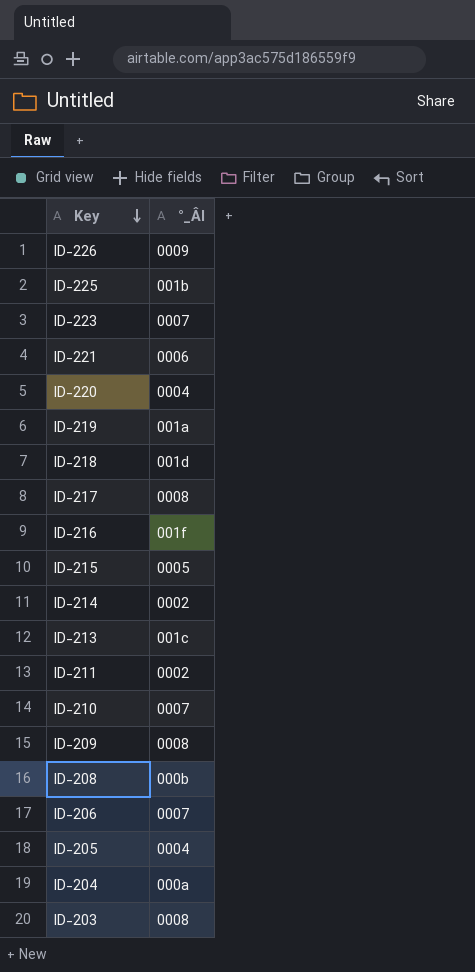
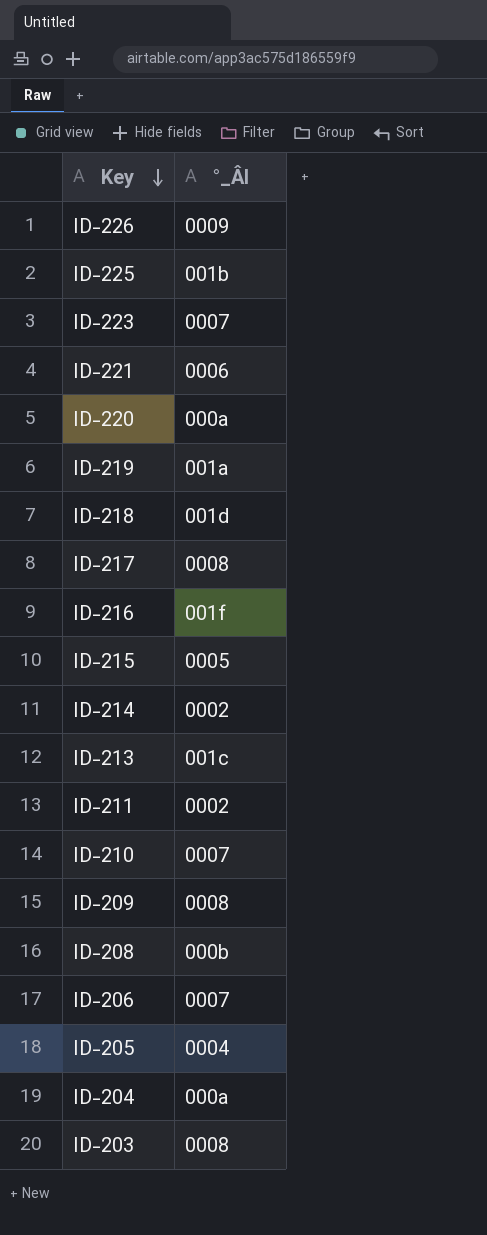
ID-220 | °_ÂI: 0004 -> 000a

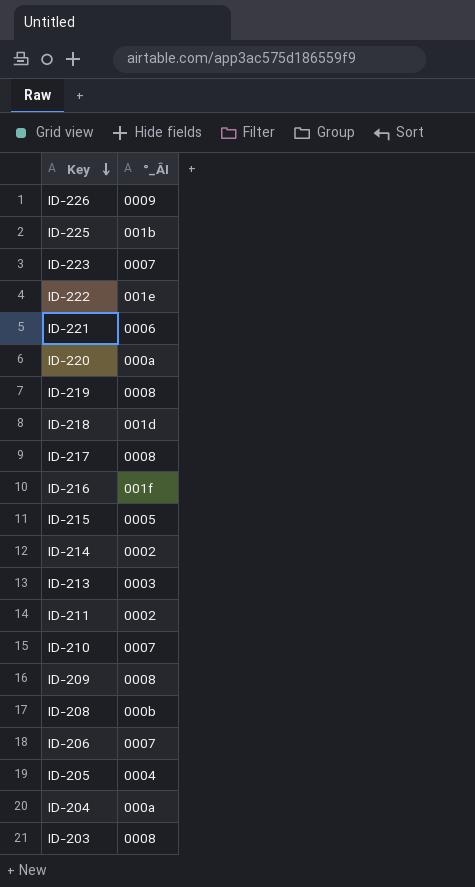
row ID-222: none -> 001e
ID-219 | °_ÂI: 001a -> 0008
ID-213 | °_ÂI: 001c -> 0003

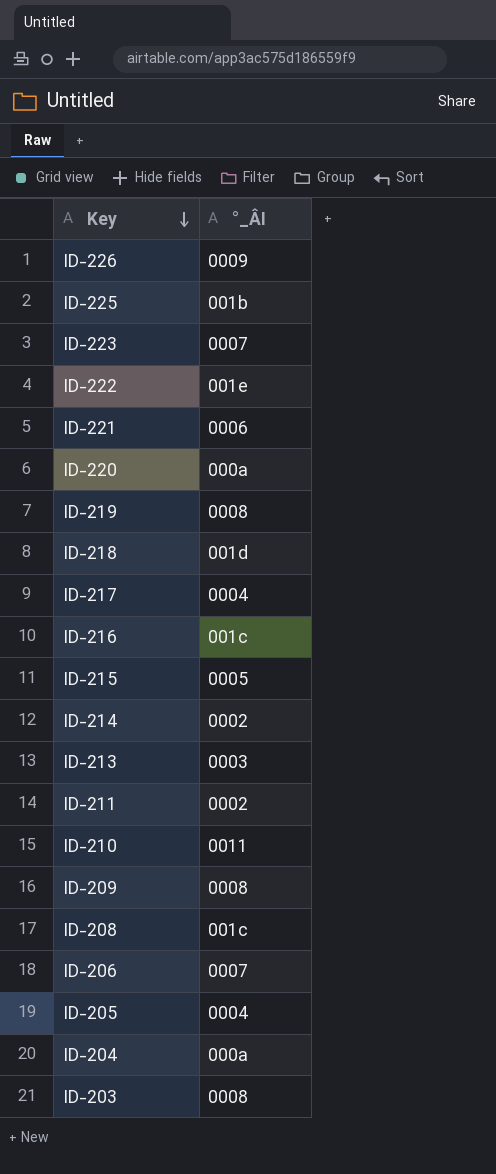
ID-217 | °_ÂI: 0008 -> 0004
ID-216 | °_ÂI: 001f -> 001c
ID-210 | °_ÂI: 0007 -> 0011
ID-208 | °_ÂI: 000b -> 001c

